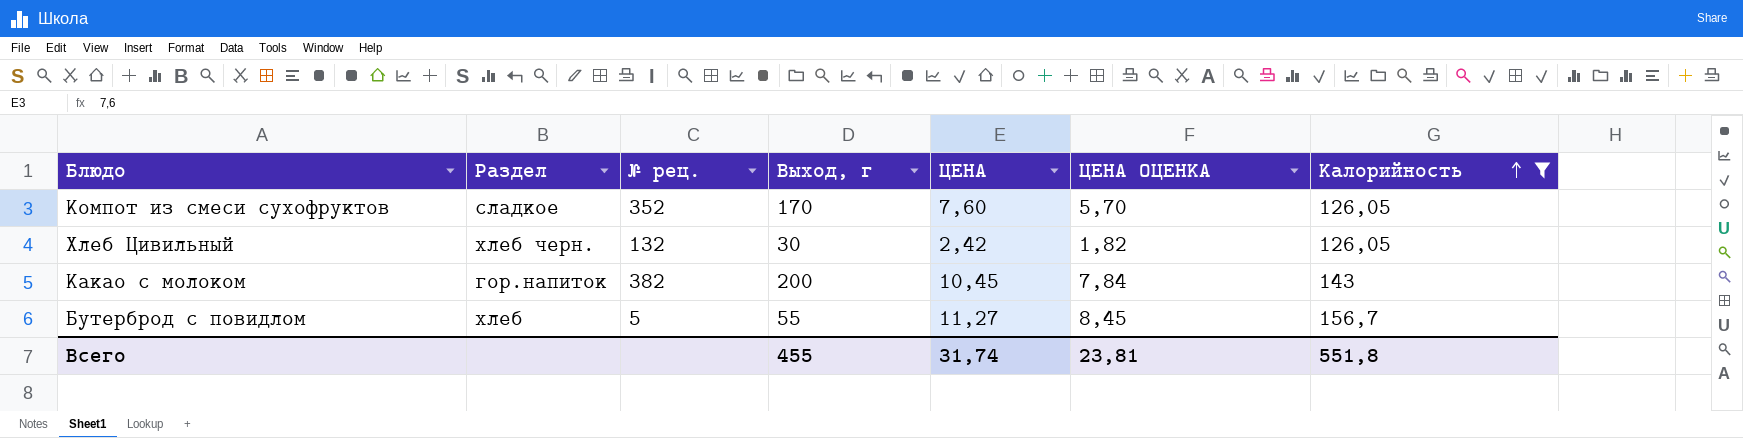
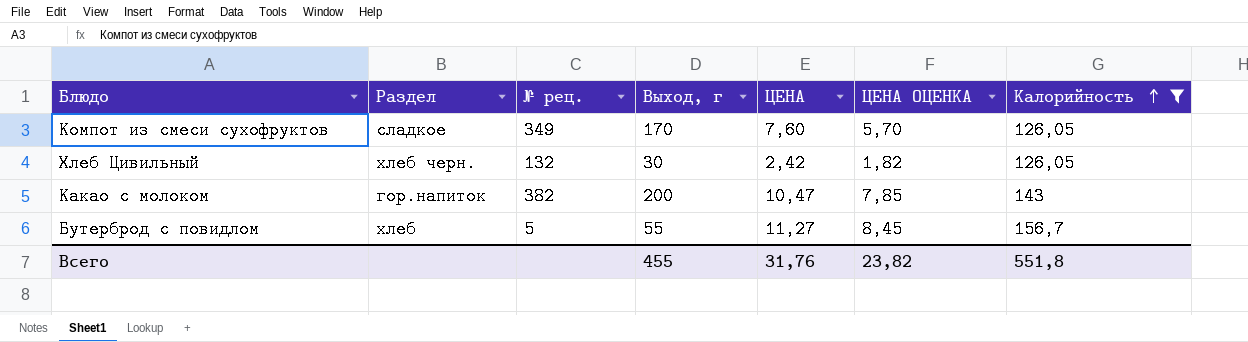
Компот из смеси сухофруктов | № рец.: 352 -> 349
Какао с молоком | ЦЕНА: 10,45 -> 10,47
Какао с молоком | ЦЕНА ОЦЕНКА: 7,84 -> 7,85
Всего | ЦЕНА: 31,74 -> 31,76
Всего | ЦЕНА ОЦЕНКА: 23,81 -> 23,82

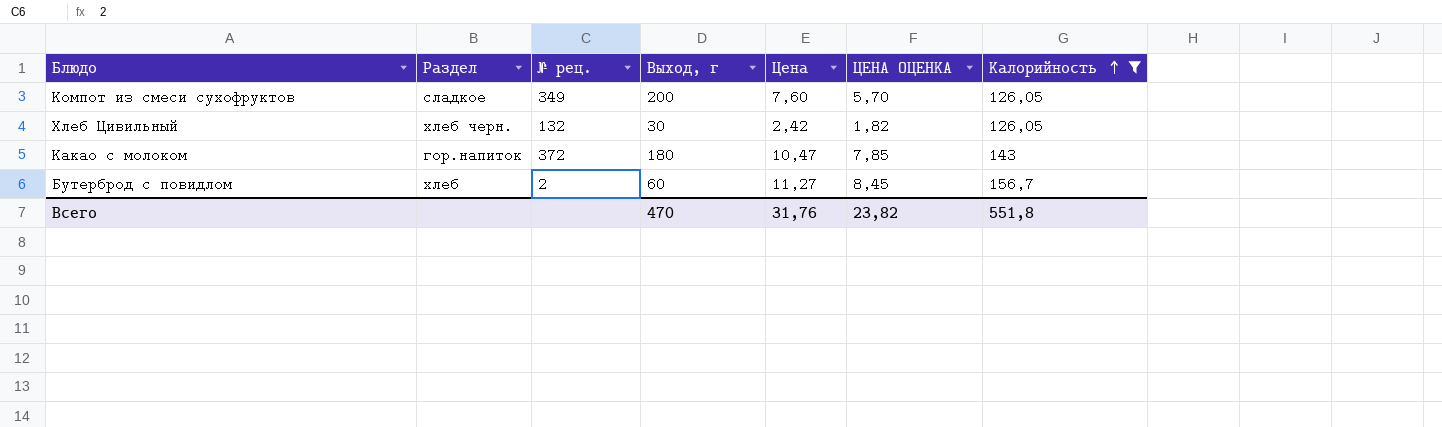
column name: ЦЕНА -> Цена
Компот из смеси сухофруктов | Выход, г: 170 -> 200
Какао с молоком | № рец.: 382 -> 372
Какао с молоком | Выход, г: 200 -> 180
Бутерброд с повидлом | № рец.: 5 -> 2
Бутерброд с повидлом | Выход, г: 55 -> 60
Всего | Выход, г: 455 -> 470

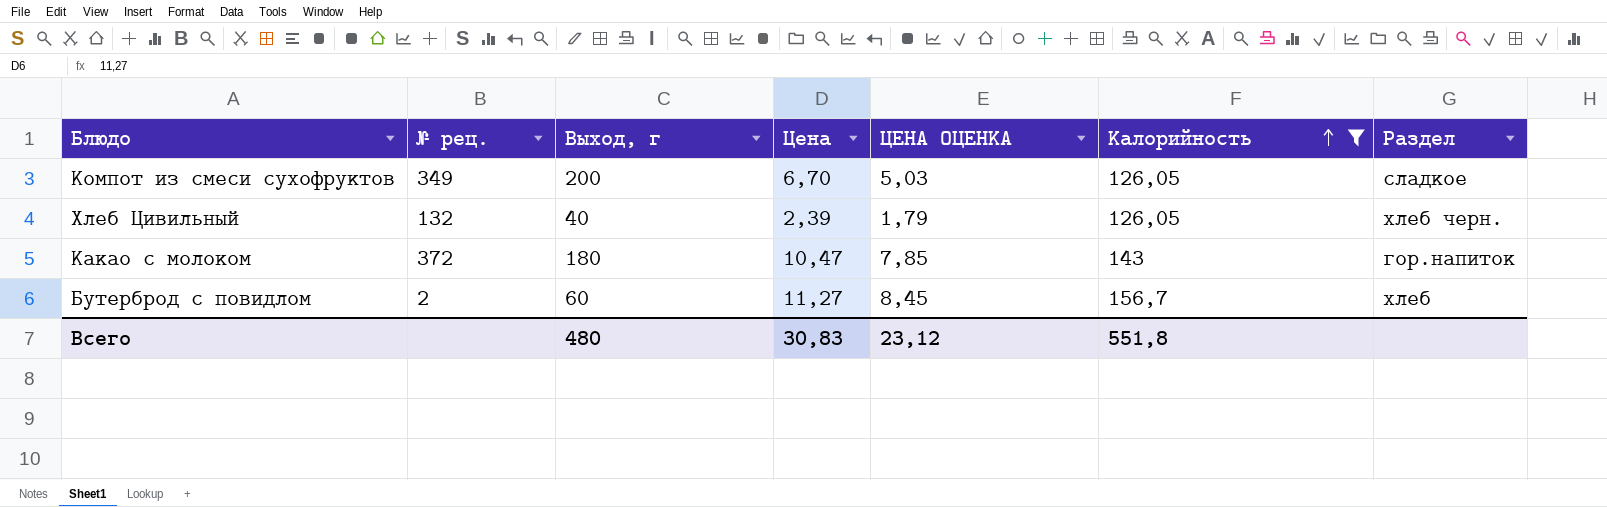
column Раздел | position: 2 -> 7
Компот из смеси сухофруктов | Цена: 7,60 -> 6,70
Компот из смеси сухофруктов | ЦЕНА ОЦЕНКА: 5,70 -> 5,03
Хлеб Цивильный | Выход, г: 30 -> 40
Хлеб Цивильный | Цена: 2,42 -> 2,39
Хлеб Цивильный | ЦЕНА ОЦЕНКА: 1,82 -> 1,79
Всего | Выход, г: 470 -> 480
Всего | Цена: 31,76 -> 30,83
Всего | ЦЕНА ОЦЕНКА: 23,82 -> 23,12

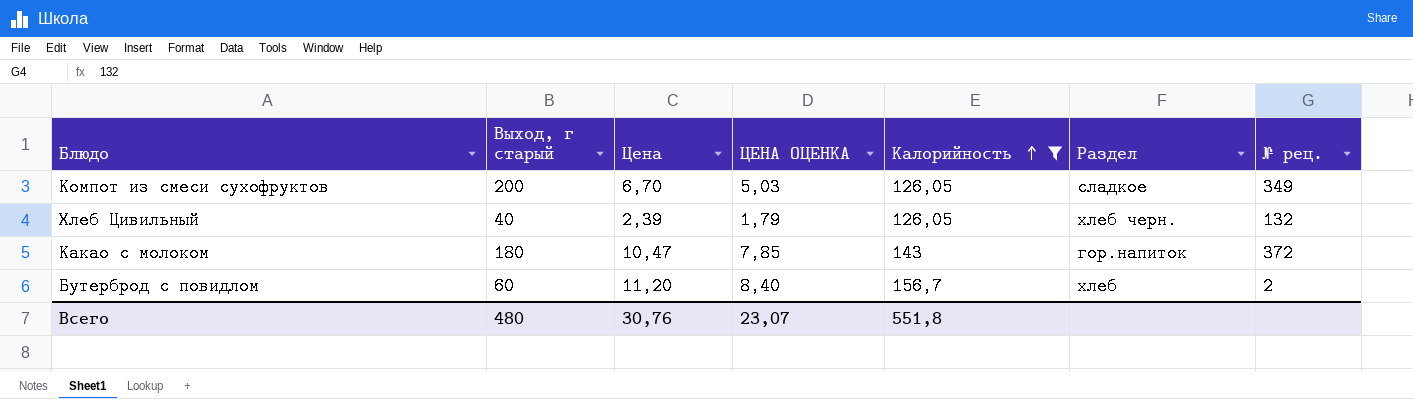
column name: Выход, г -> Выход, г старый
column № рец. | position: 2 -> 7
Бутерброд с повидлом | Цена: 11,27 -> 11,20
Бутерброд с повидлом | ЦЕНА ОЦЕНКА: 8,45 -> 8,40
Всего | Цена: 30,83 -> 30,76
Всего | ЦЕНА ОЦЕНКА: 23,12 -> 23,07

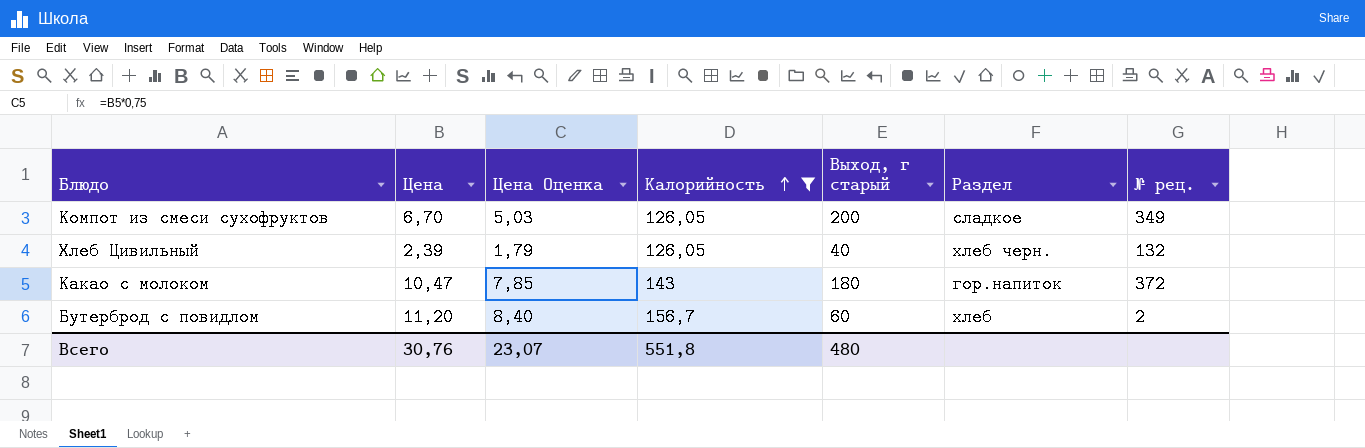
column name: ЦЕНА ОЦЕНКА -> Цена Оценка
column Выход, г старый | position: 2 -> 5

